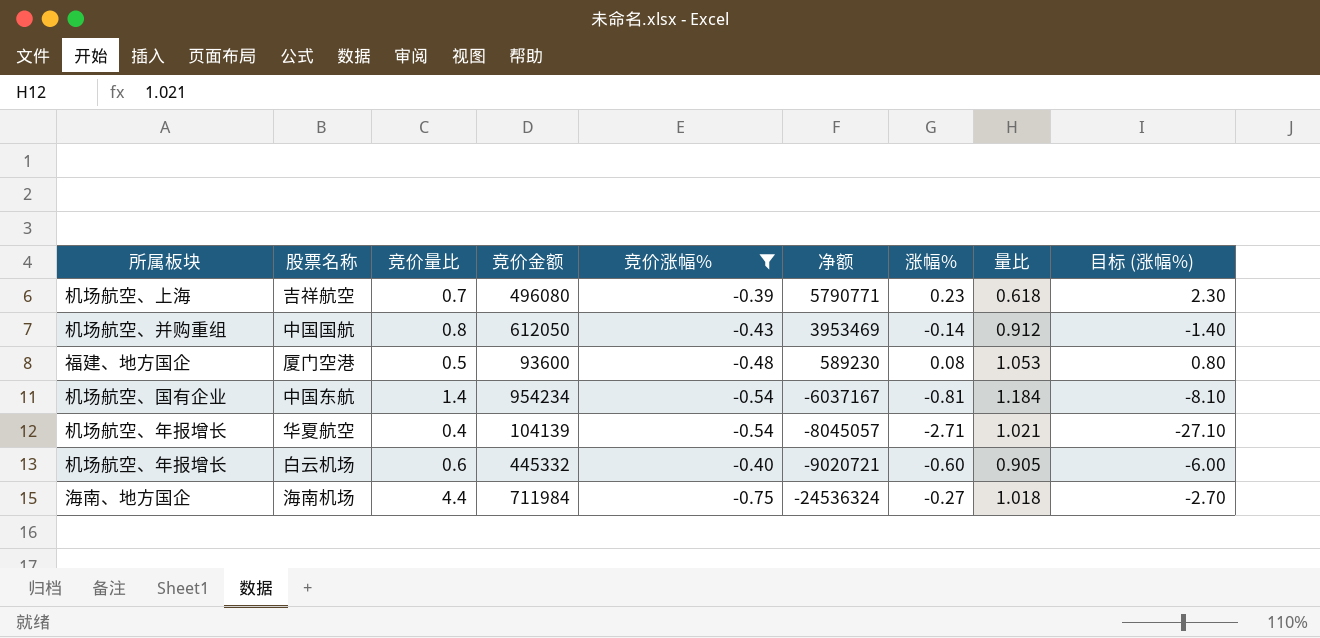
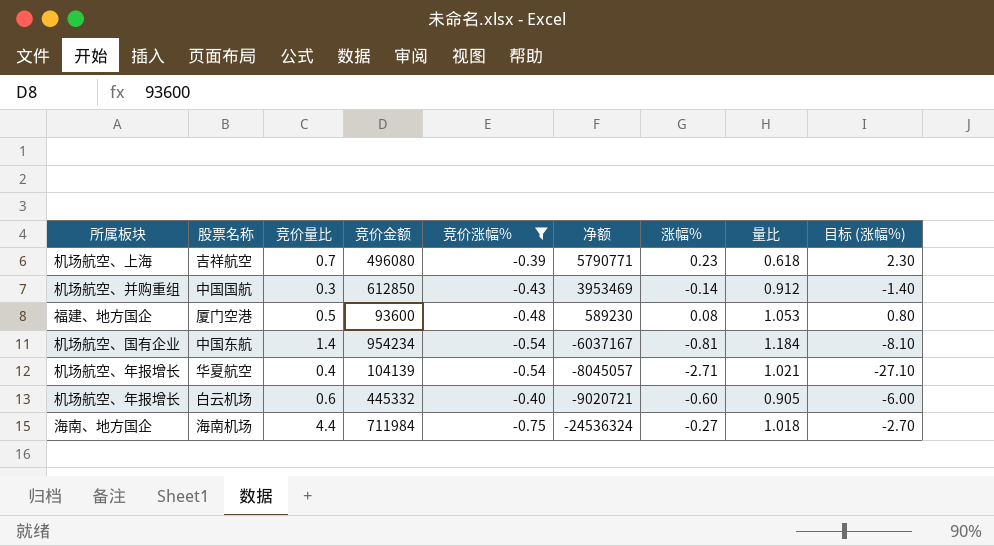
中国国航 | 竞价量比: 0.8 -> 0.3
中国国航 | 竞价金额: 612050 -> 612850

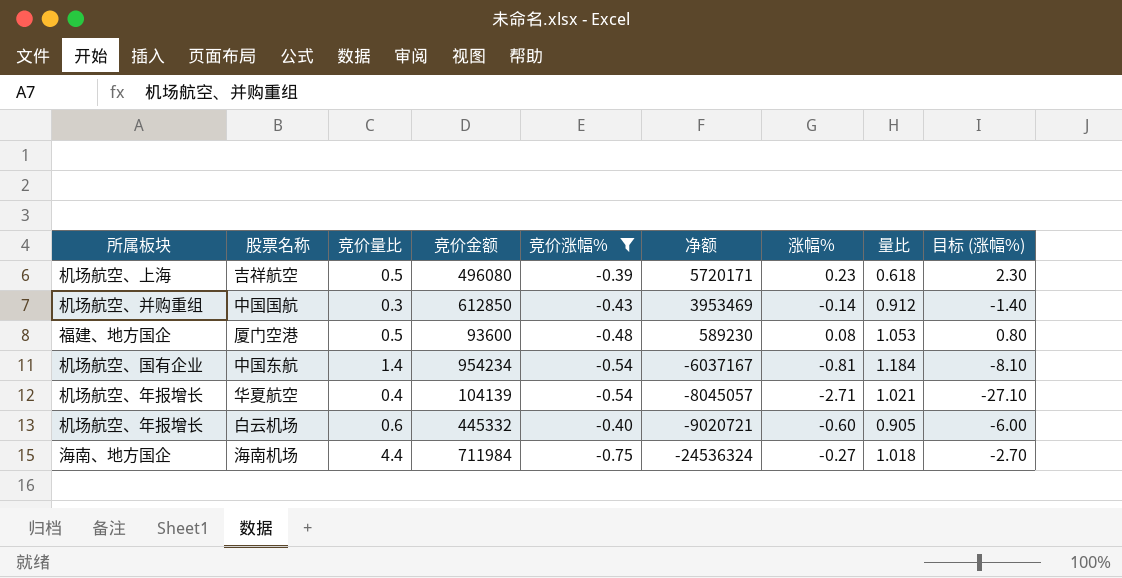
吉祥航空 | 竞价量比: 0.7 -> 0.5
吉祥航空 | 净额: 5790771 -> 5720171

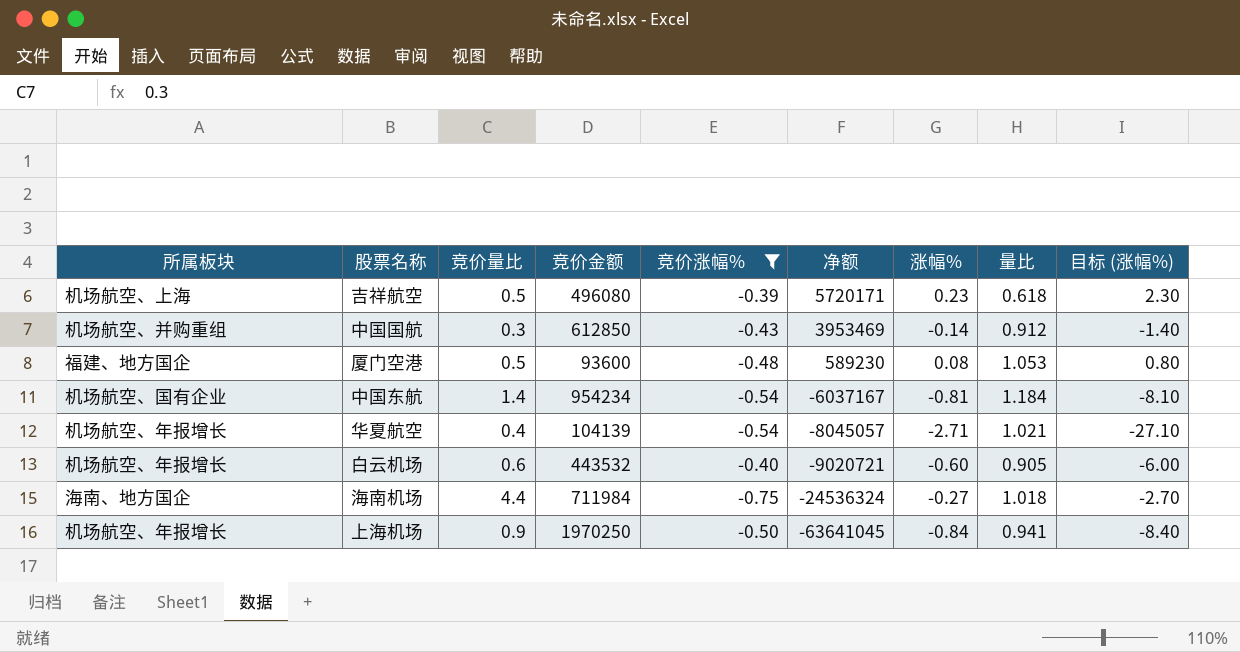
白云机场 | 竞价金额: 445332 -> 443532
row 上海机场: none -> 机场航空、年报增长 | 0.9 | 1970250 | -0.50 | -63641045 | -0.84 | 0.941 | -8.40

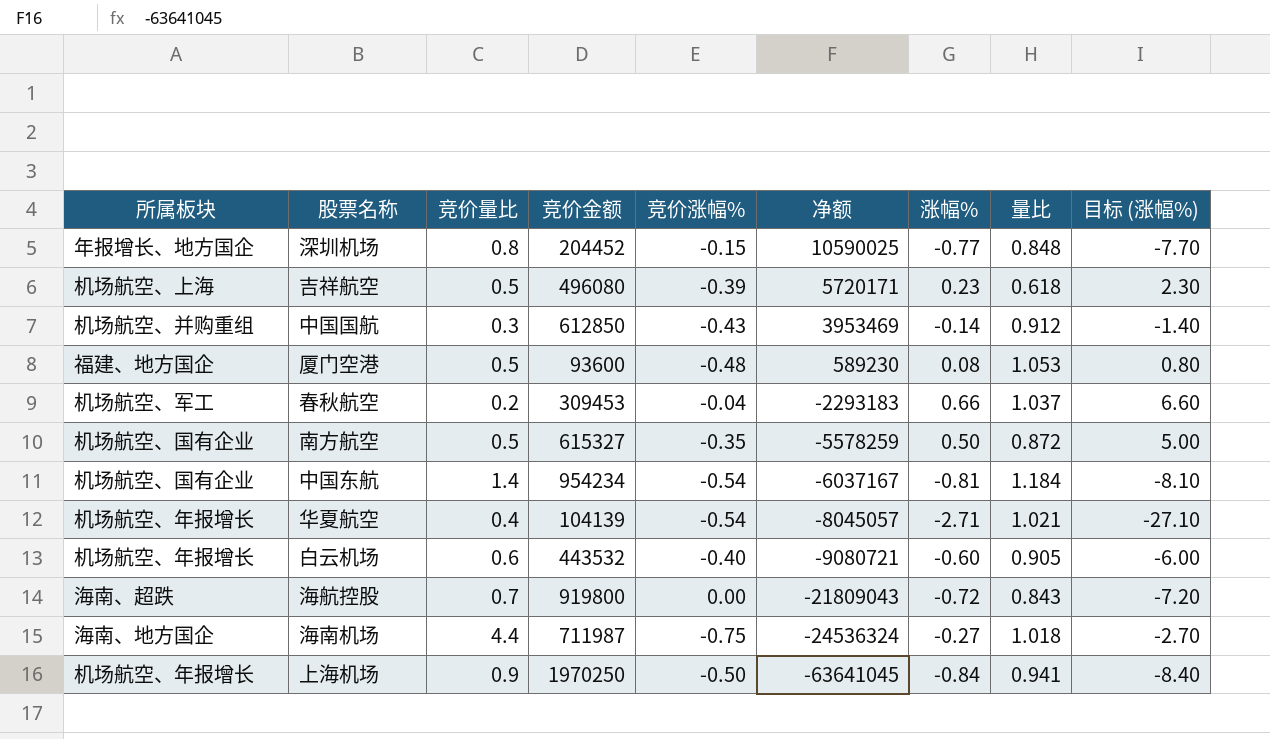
filter: 竞价涨幅% <= -0.39 -> none
白云机场 | 净额: -9020721 -> -9080721
海南机场 | 竞价金额: 711984 -> 711987

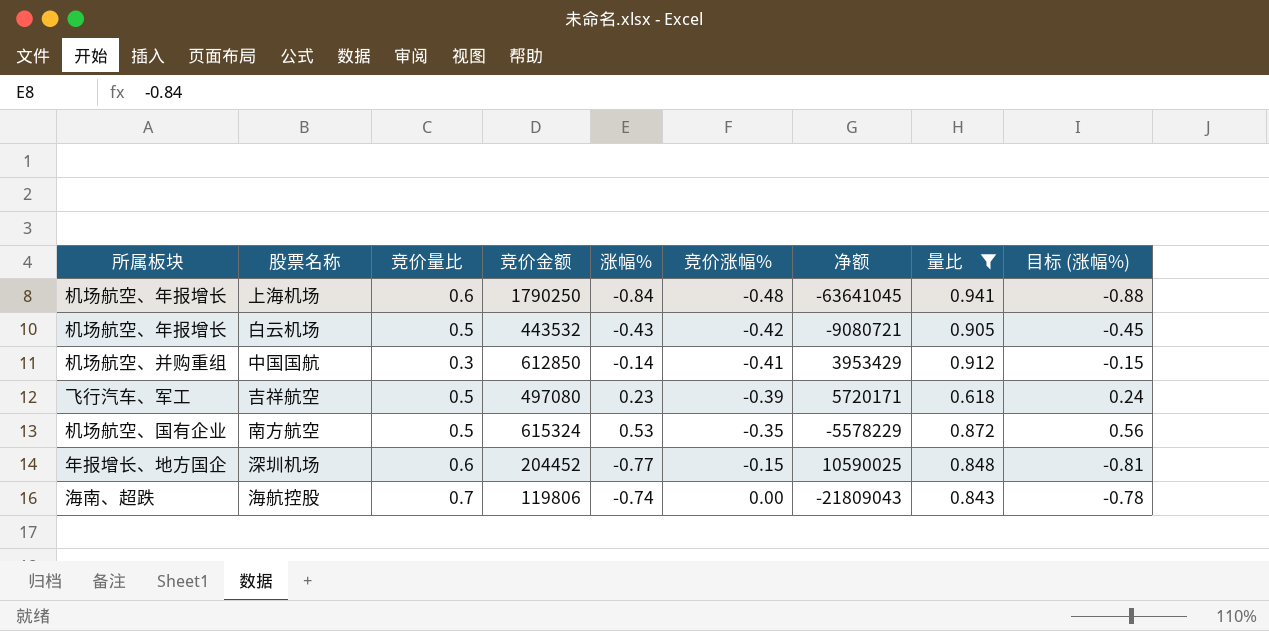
filter: none -> 量比 <= 0.941
row order: 净额 descending -> 竞价涨幅% ascending
column 涨幅% | position: 7 -> 5
column 目标 (涨幅%) | formula: [涨幅%] * 10 -> [涨幅%] * 1.05
上海机场 | 竞价量比: 0.9 -> 0.6
上海机场 | 竞价金额: 1970250 -> 1790250
上海机场 | 竞价涨幅%: -0.50 -> -0.48
白云机场 | 竞价量比: 0.6 -> 0.5
白云机场 | 涨幅%: -0.60 -> -0.43
白云机场 | 竞价涨幅%: -0.40 -> -0.42
中国国航 | 竞价涨幅%: -0.43 -> -0.41
中国国航 | 净额: 3953469 -> 3953429
吉祥航空 | 所属板块: 机场航空、上海 -> 飞行汽车、军工
吉祥航空 | 竞价金额: 496080 -> 497080
南方航空 | 竞价金额: 615327 -> 615324
南方航空 | 涨幅%: 0.50 -> 0.53
南方航空 | 净额: -5578259 -> -5578229
深圳机场 | 竞价量比: 0.8 -> 0.6
海航控股 | 竞价金额: 919800 -> 119806
海航控股 | 涨幅%: -0.72 -> -0.74

